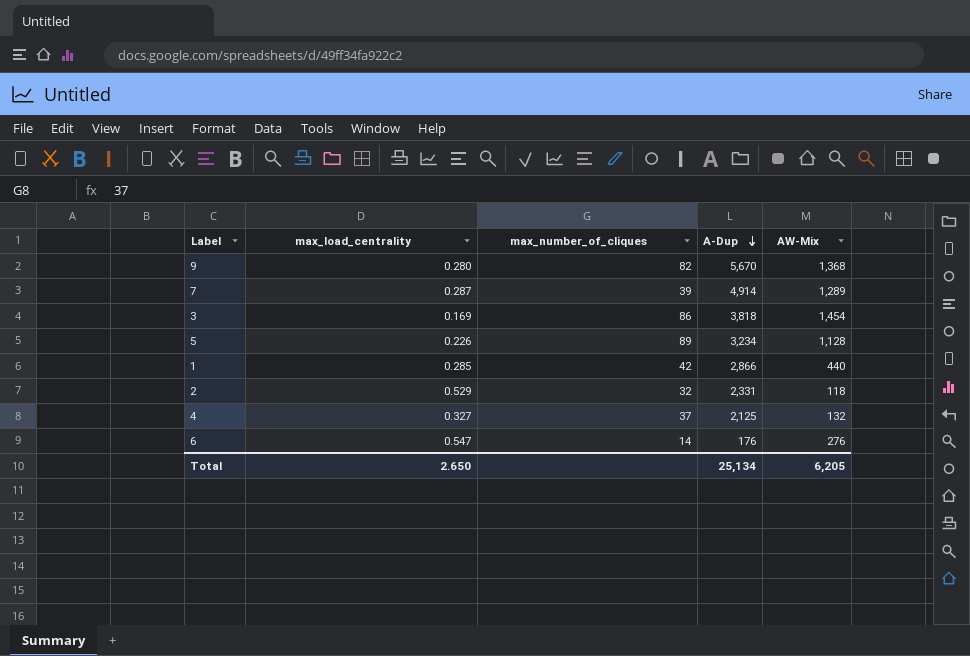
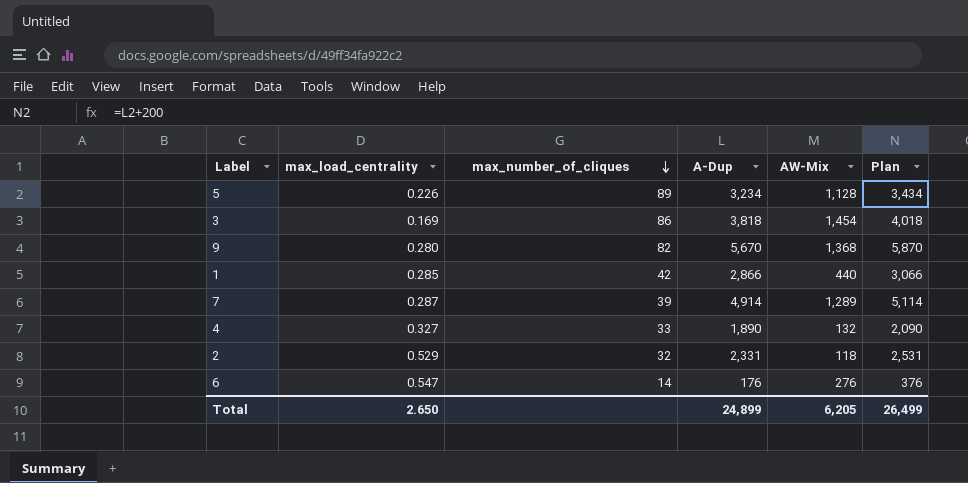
row order: A-Dup descending -> max_number_of_cliques descending
column Plan | formula: none -> [A-Dup] + 200
4 | max_number_of_cliques: 37 -> 33
4 | A-Dup: 2,125 -> 1,890
Total | A-Dup: 25,134 -> 24,899

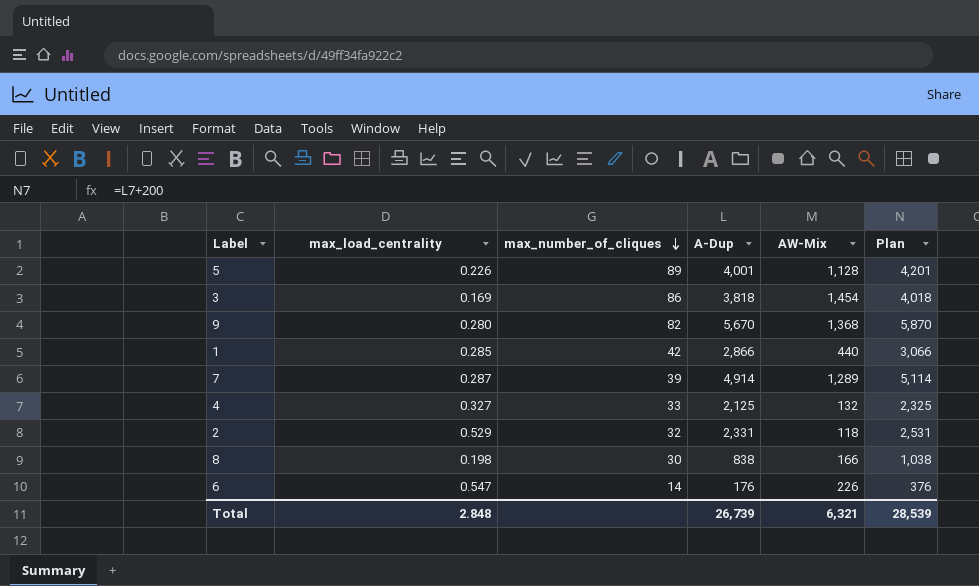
5 | A-Dup: 3,234 -> 4,001
5 | Plan: 3,434 -> 4,201
4 | A-Dup: 1,890 -> 2,125
4 | Plan: 2,090 -> 2,325
row 8: none -> 0.198 | 30 | 838 | 166 | 1,038
6 | AW-Mix: 276 -> 226
Total | max_load_centrality: 2.650 -> 2.848
Total | A-Dup: 24,899 -> 26,739
Total | AW-Mix: 6,205 -> 6,321
Total | Plan: 26,499 -> 28,539

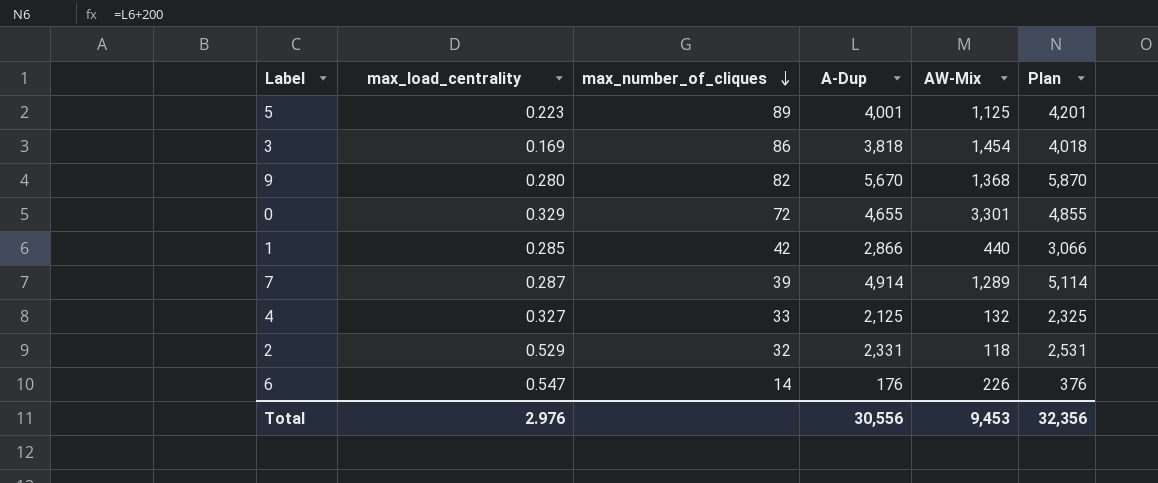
row 8: 0.198 | 30 | 838 | 166 | 1,038 -> none
5 | max_load_centrality: 0.226 -> 0.223
5 | AW-Mix: 1,128 -> 1,125
row 0: none -> 0.329 | 72 | 4,655 | 3,301 | 4,855
Total | max_load_centrality: 2.848 -> 2.976
Total | A-Dup: 26,739 -> 30,556
Total | AW-Mix: 6,321 -> 9,453
Total | Plan: 28,539 -> 32,356

